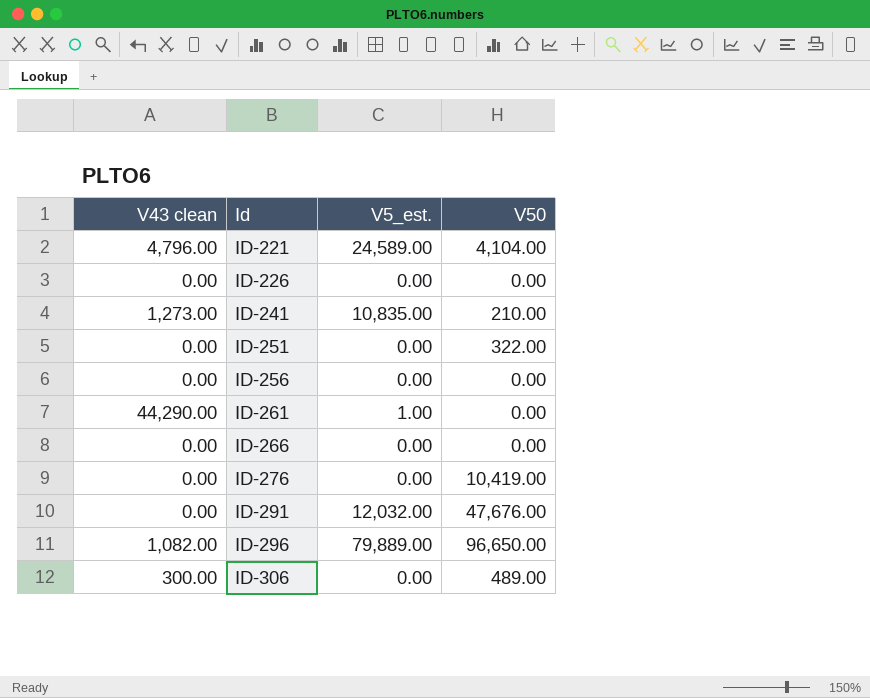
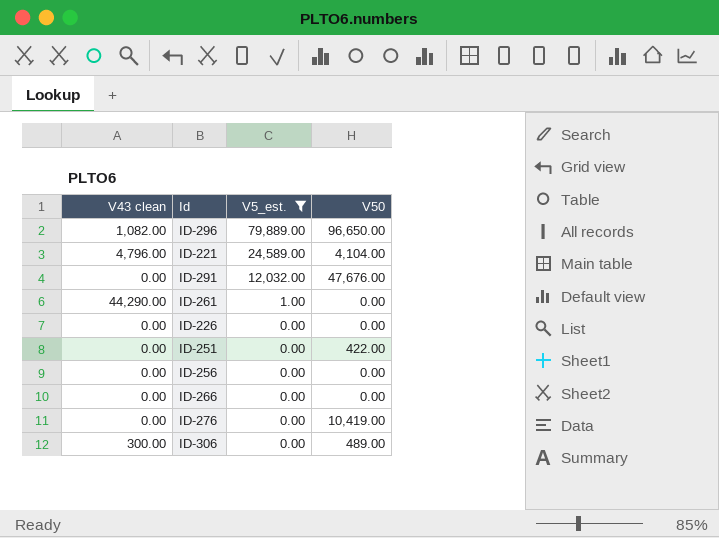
filter: none -> V5_est. != 10,835.00
row order: Id ascending -> V5_est. descending
ID-251 | V50: 322.00 -> 422.00

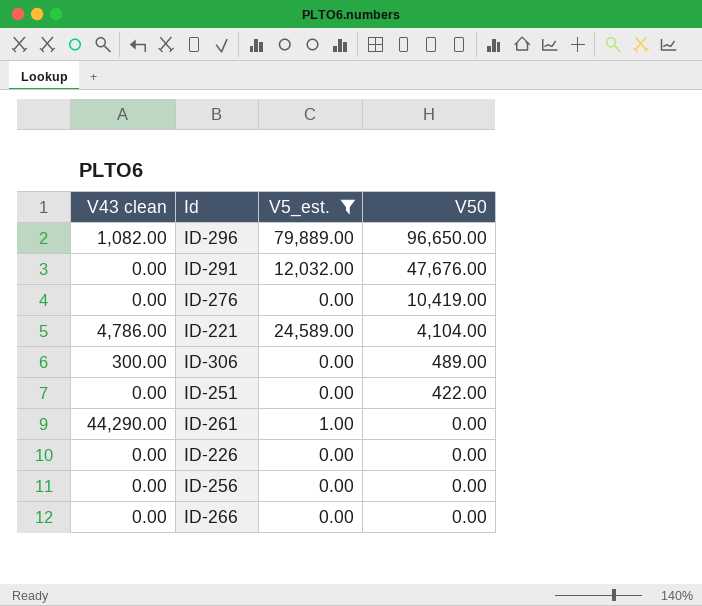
row order: V5_est. descending -> V50 descending
ID-221 | V43 clean: 4,796.00 -> 4,786.00

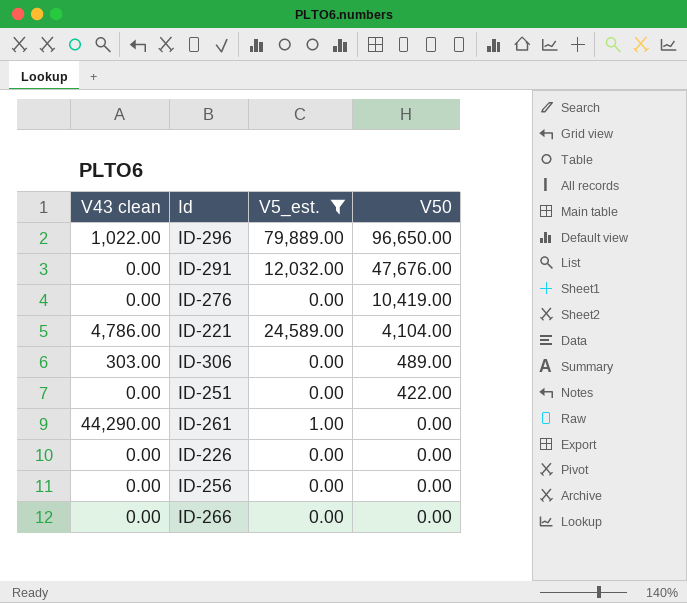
ID-296 | V43 clean: 1,082.00 -> 1,022.00
ID-306 | V43 clean: 300.00 -> 303.00

